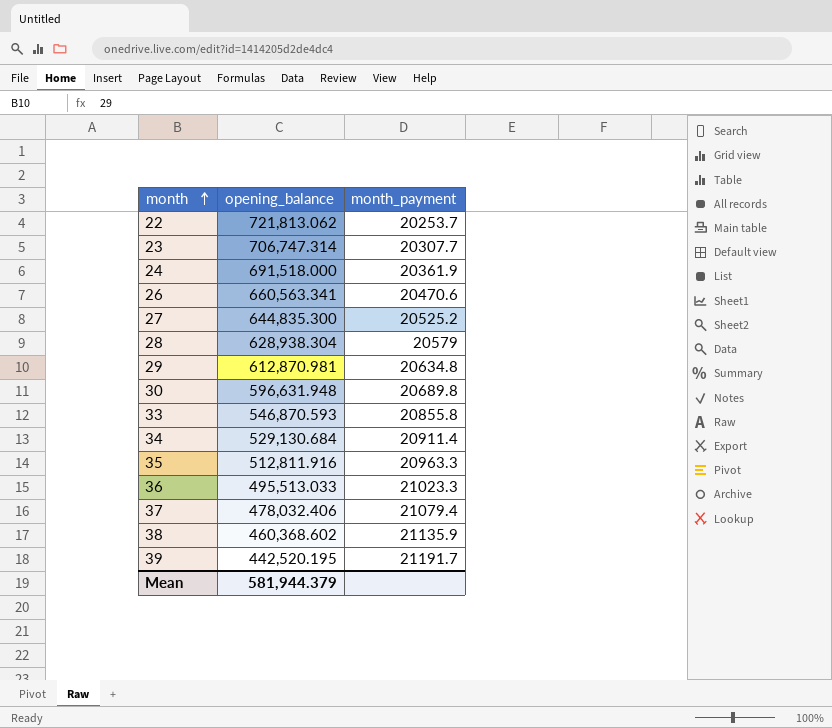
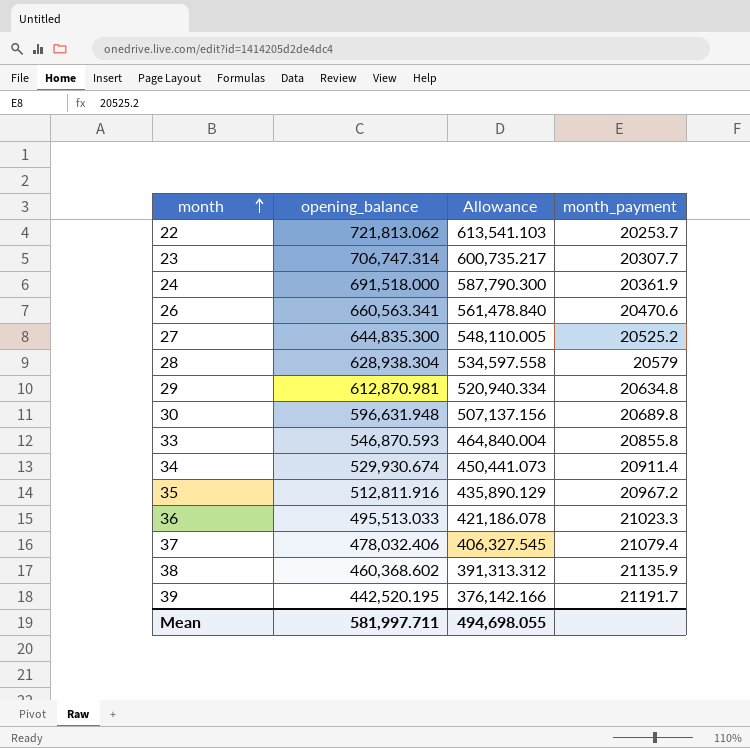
column Allowance | formula: none -> [opening_balance] * 0.85
34 | opening_balance: 529,130.684 -> 529,930.674
35 | month_payment: 20963.3 -> 20967.2
Mean | opening_balance: 581,944.379 -> 581,997.711

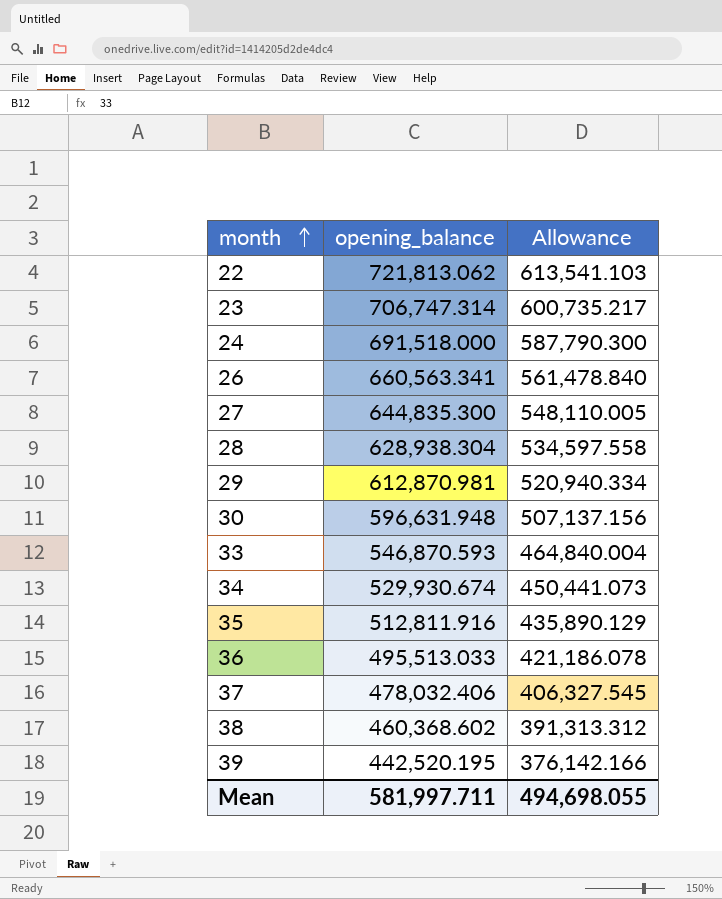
column month_payment | position: 4 -> none

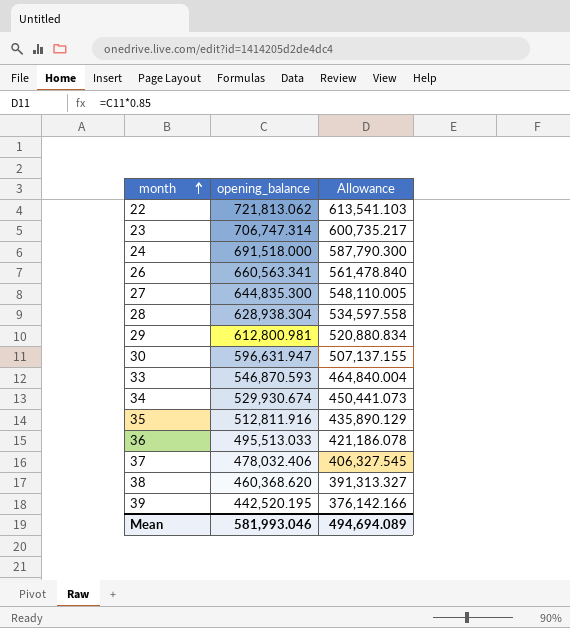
29 | opening_balance: 612,870.981 -> 612,800.981
29 | Allowance: 520,940.334 -> 520,880.834
30 | opening_balance: 596,631.948 -> 596,631.947
30 | Allowance: 507,137.156 -> 507,137.155
38 | opening_balance: 460,368.602 -> 460,368.620
38 | Allowance: 391,313.312 -> 391,313.327
Mean | opening_balance: 581,997.711 -> 581,993.046
Mean | Allowance: 494,698.055 -> 494,694.089

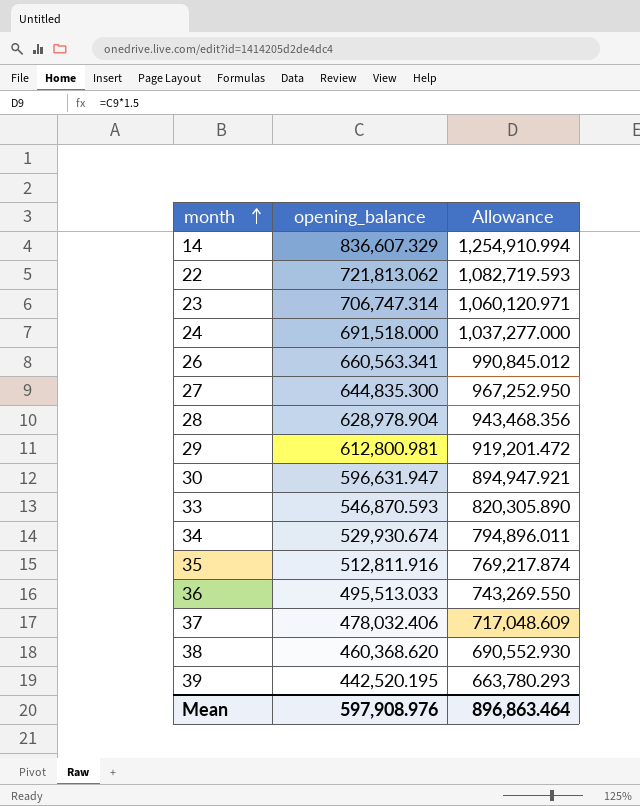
column Allowance | formula: [opening_balance] * 0.85 -> [opening_balance] * 1.5
row 14: none -> 836,607.329 | 1,254,910.994
28 | opening_balance: 628,938.304 -> 628,978.904
Mean | opening_balance: 581,993.046 -> 597,908.976
Mean | Allowance: 494,694.089 -> 896,863.464

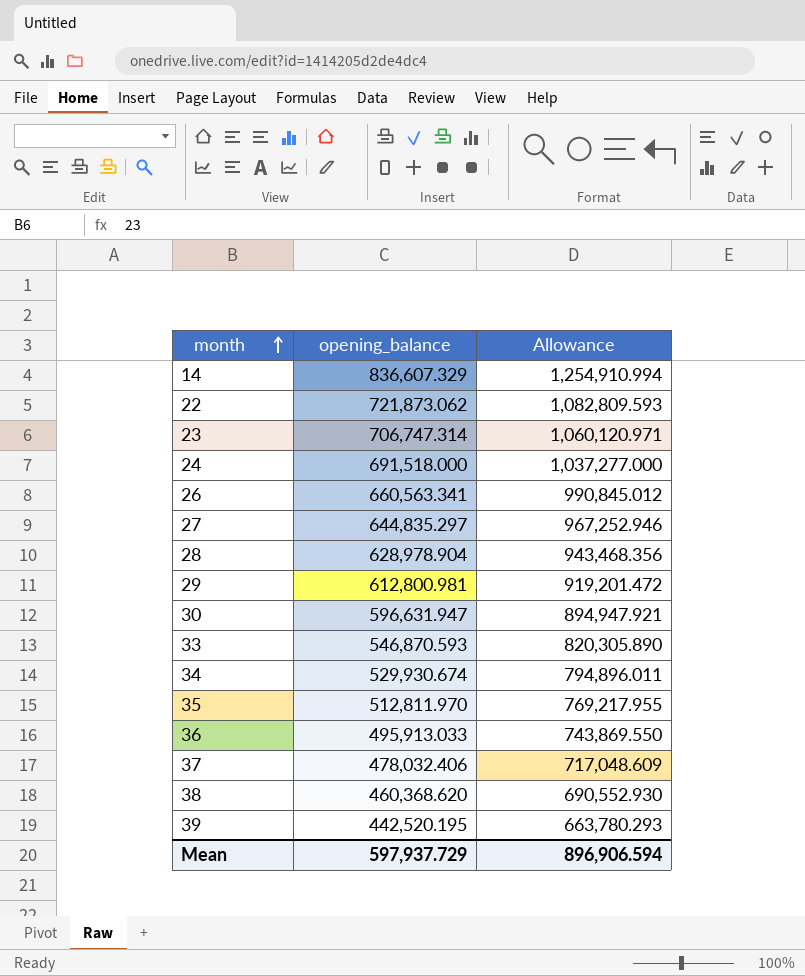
22 | opening_balance: 721,813.062 -> 721,873.062
22 | Allowance: 1,082,719.593 -> 1,082,809.593
27 | opening_balance: 644,835.300 -> 644,835.297
27 | Allowance: 967,252.950 -> 967,252.946
35 | opening_balance: 512,811.916 -> 512,811.970
35 | Allowance: 769,217.874 -> 769,217.955
36 | opening_balance: 495,513.033 -> 495,913.033
36 | Allowance: 743,269.550 -> 743,869.550
Mean | opening_balance: 597,908.976 -> 597,937.729
Mean | Allowance: 896,863.464 -> 896,906.594

